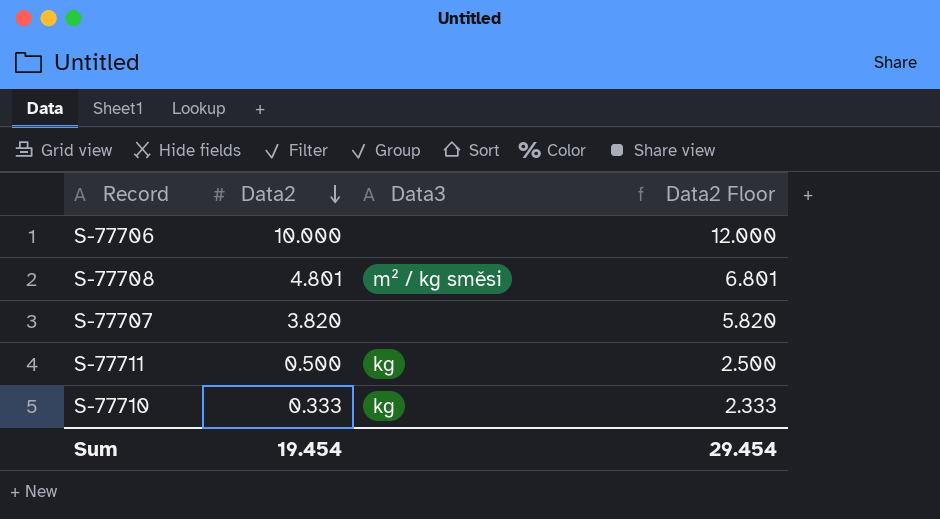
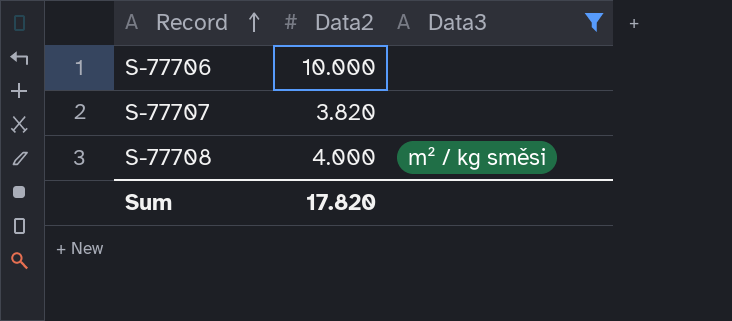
filter: none -> Data3 != kg
row order: Data2 descending -> Record ascending
column Data2 Floor | formula: [Data2] + 2 -> none
S-77708 | Data2: 4.801 -> 4.000
Sum | Data2: 19.454 -> 17.820

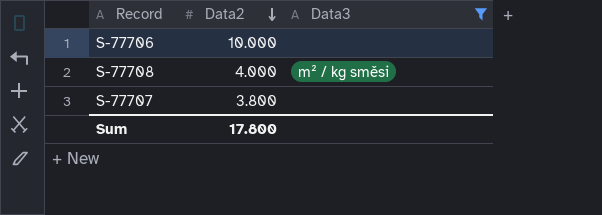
row order: Record ascending -> Data2 descending
S-77707 | Data2: 3.820 -> 3.800
Sum | Data2: 17.820 -> 17.800

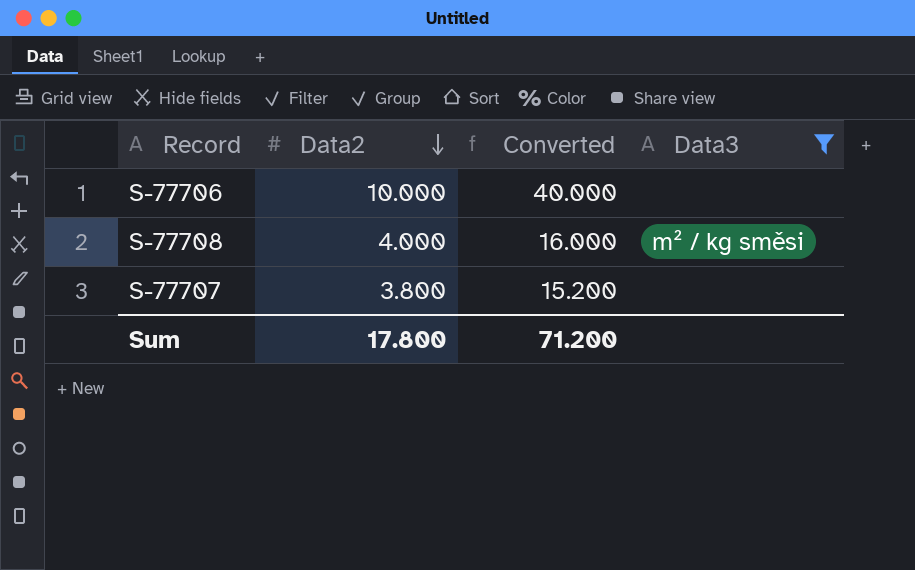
column Converted | formula: none -> [Data2] * 4

